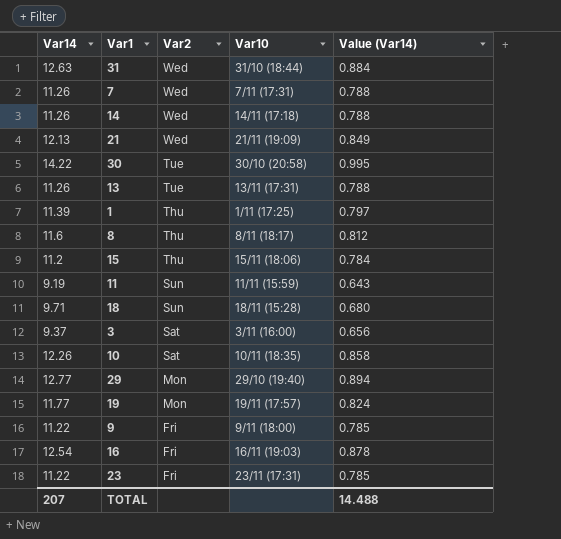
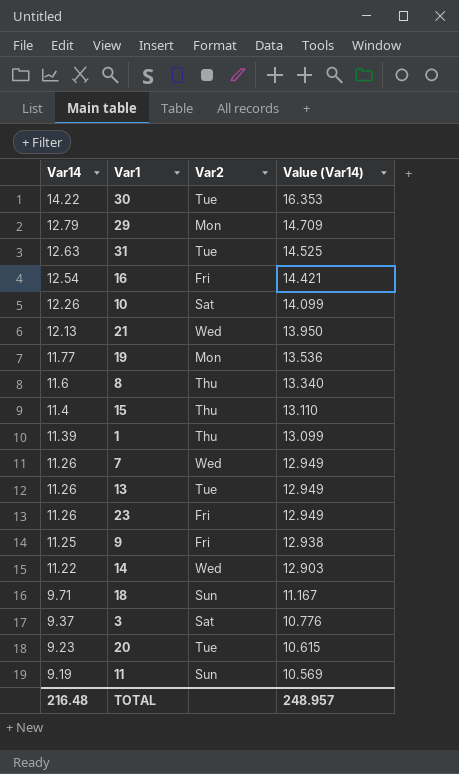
row order: Var2 descending -> Var14 descending
column Var10 | position: 4 -> none
column Value (Var14) | formula: [Var14] * 0.07 -> [Var14] * 1.15
29 | Var14: 12.77 -> 12.79
31 | Var2: Wed -> Tue
15 | Var14: 11.2 -> 11.4
23 | Var14: 11.22 -> 11.26
9 | Var14: 11.22 -> 11.25
14 | Var14: 11.26 -> 11.22
row 20: none -> 9.23 | Tue | 10.615
TOTAL | Var14: 207 -> 216.48
TOTAL | Value (Var14): 14.488 -> 248.957

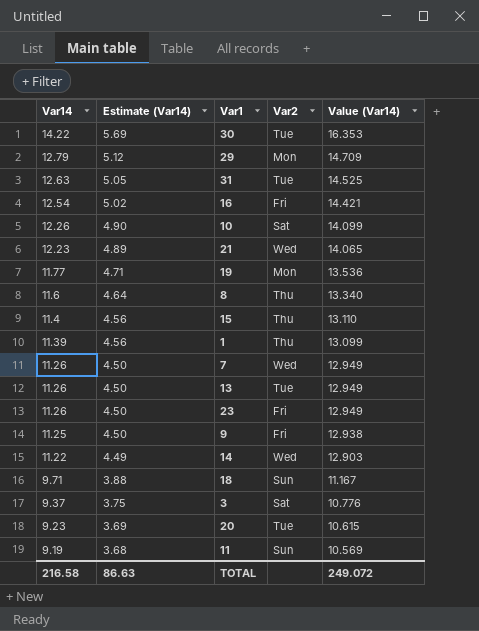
column Estimate (Var14) | formula: none -> [Var14] * 0.4
21 | Var14: 12.13 -> 12.23
21 | Value (Var14): 13.950 -> 14.065
TOTAL | Var14: 216.48 -> 216.58
TOTAL | Value (Var14): 248.957 -> 249.072

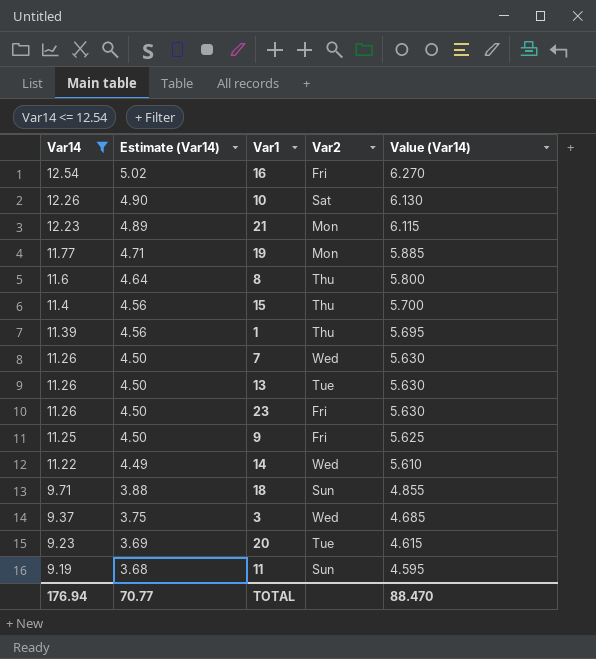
filter: none -> Var14 <= 12.54
column Value (Var14) | formula: [Var14] * 1.15 -> [Var14] * 0.5
21 | Var2: Wed -> Mon
3 | Var2: Sat -> Wed
TOTAL | Var14: 216.58 -> 176.94
TOTAL | Estimate (Var14): 86.63 -> 70.77
TOTAL | Value (Var14): 249.072 -> 88.470

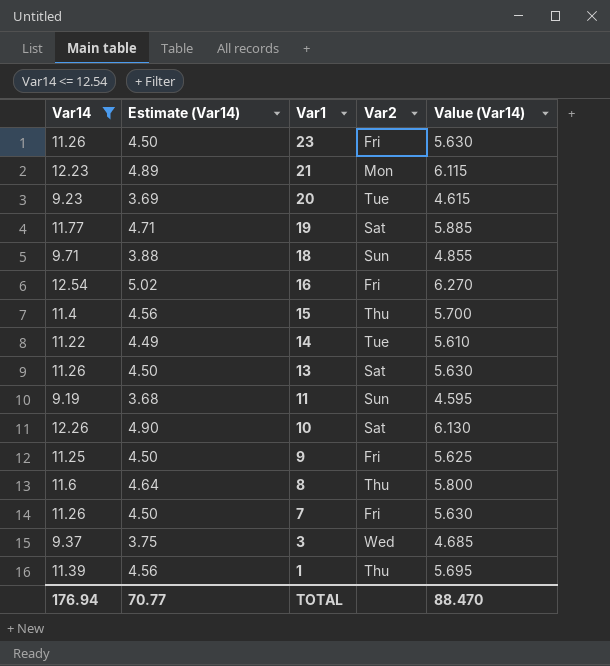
row order: Var14 descending -> Var1 descending
19 | Var2: Mon -> Sat
14 | Var2: Wed -> Tue
13 | Var2: Tue -> Sat
7 | Var2: Wed -> Fri

